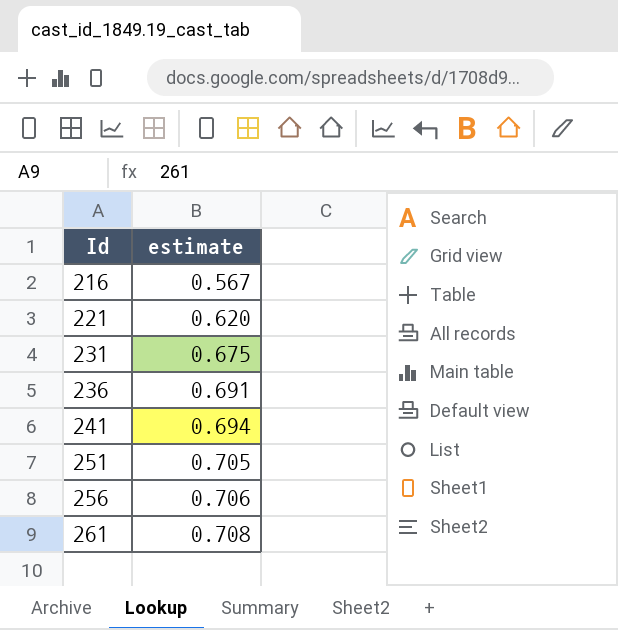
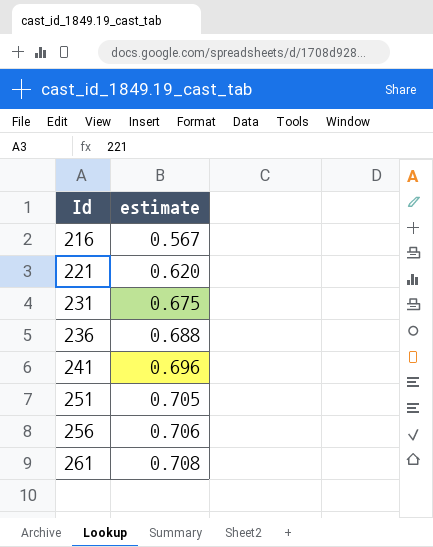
236 | estimate: 0.691 -> 0.688
241 | estimate: 0.694 -> 0.696

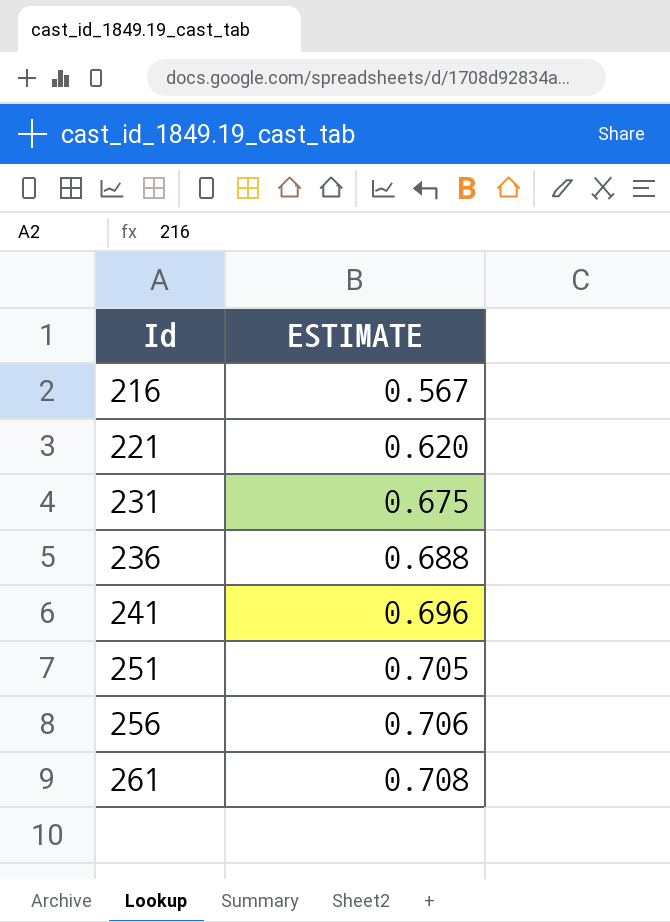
column name: estimate -> ESTIMATE

